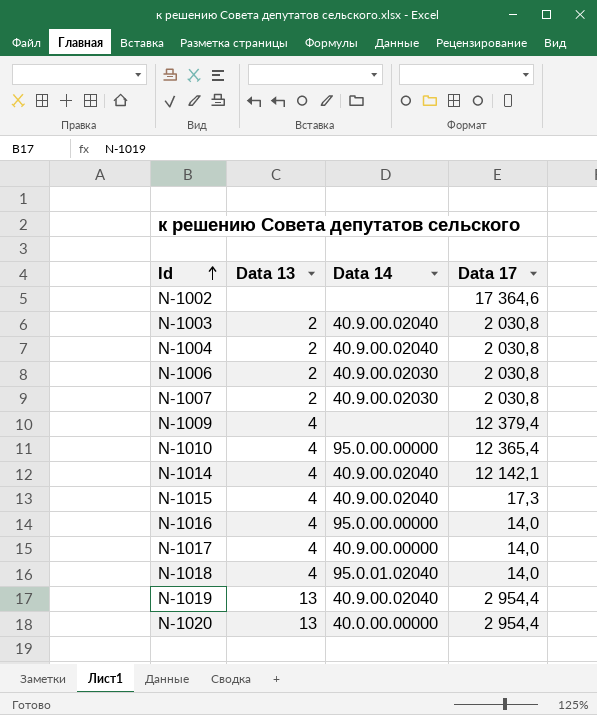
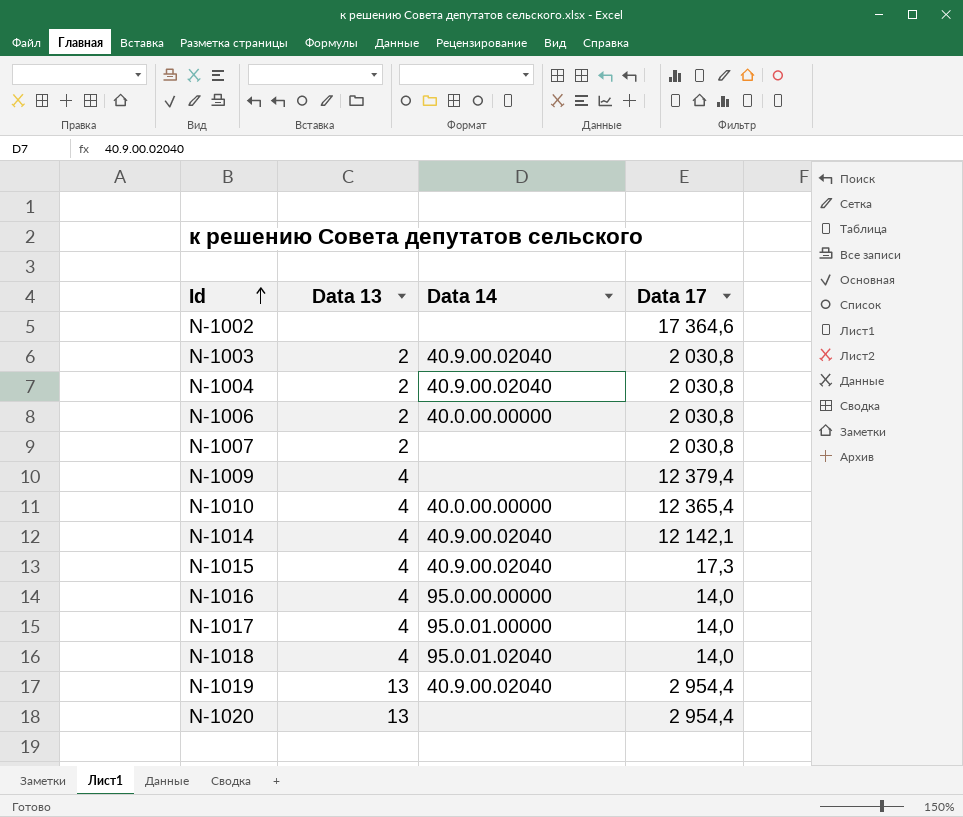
N-1006 | Data 14: 40.9.00.02030 -> 40.0.00.00000
N-1007 | Data 14: 40.9.00.02030 -> none
N-1010 | Data 14: 95.0.00.00000 -> 40.0.00.00000
N-1017 | Data 14: 40.9.00.00000 -> 95.0.01.00000
N-1020 | Data 14: 40.0.00.00000 -> none

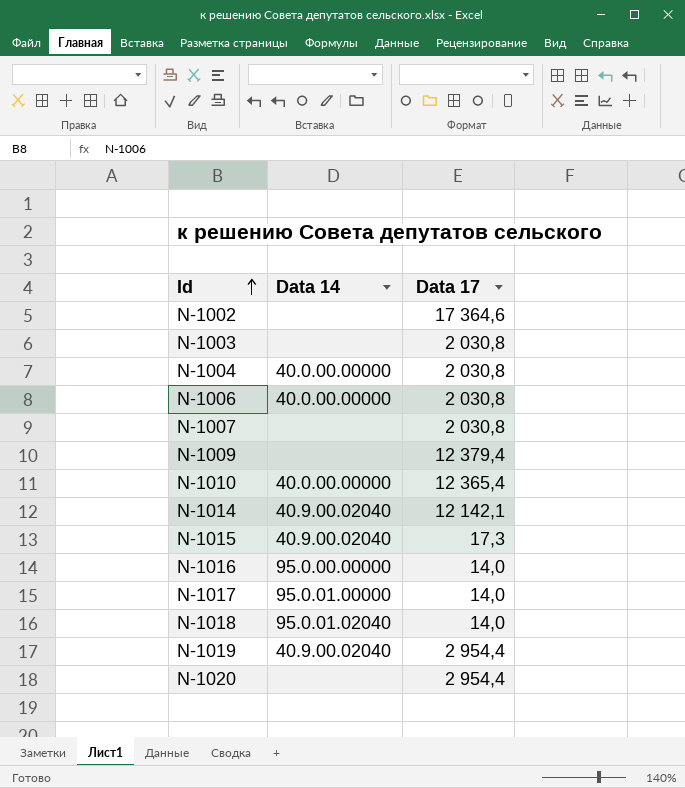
column Data 13 | position: 2 -> none
N-1003 | Data 14: 40.9.00.02040 -> none
N-1004 | Data 14: 40.9.00.02040 -> 40.0.00.00000

